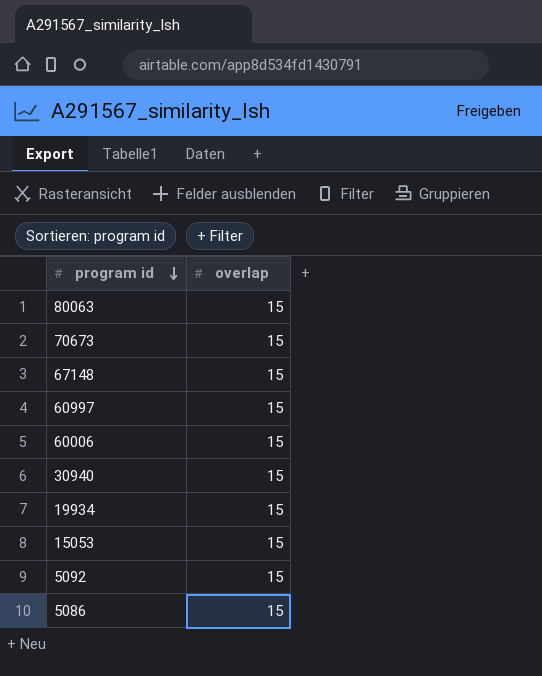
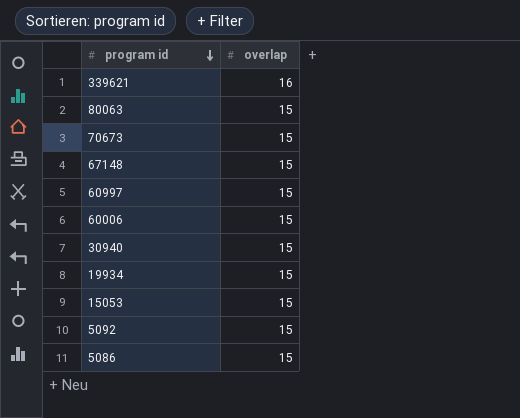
row 339621: none -> 16

